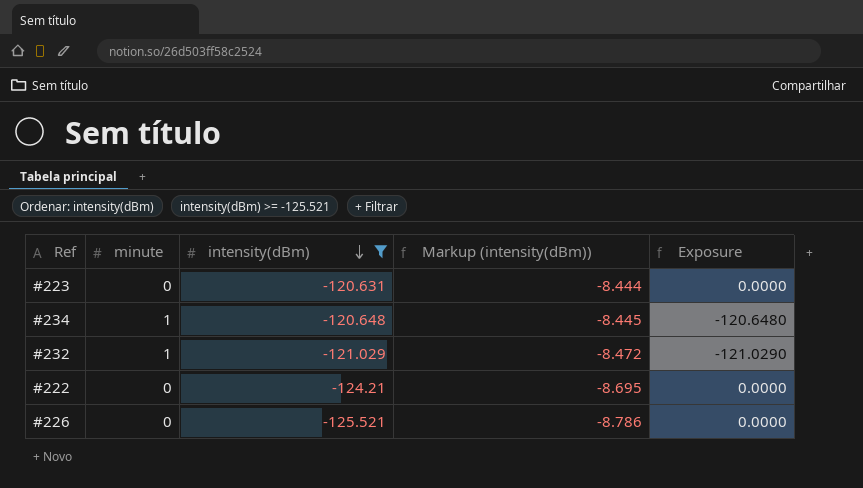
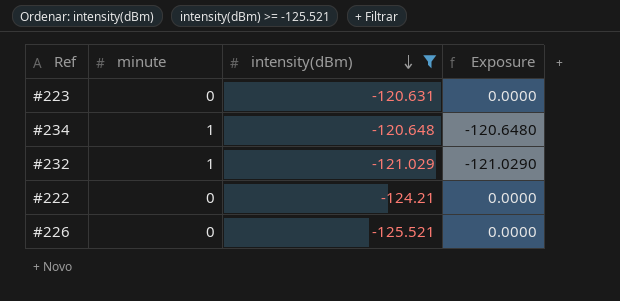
column Markup (intensity(dBm)) | formula: [intensity(dBm)] * 0.07 -> none

